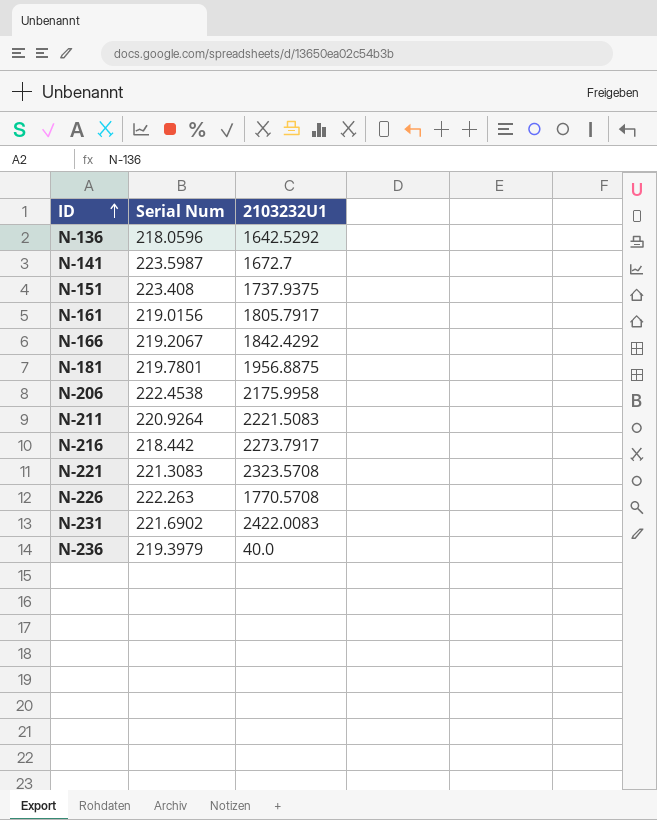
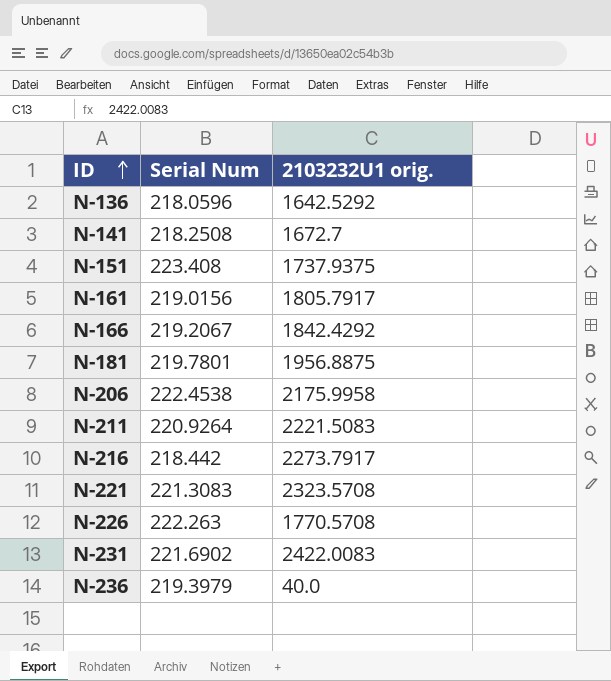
column name: 2103232U1 -> 2103232U1 orig.
N-141 | Serial Num: 223.5987 -> 218.2508

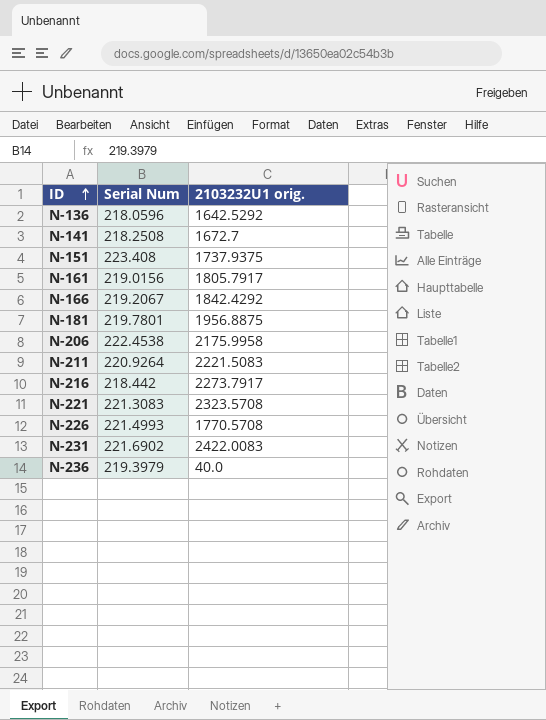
N-226 | Serial Num: 222.263 -> 221.4993

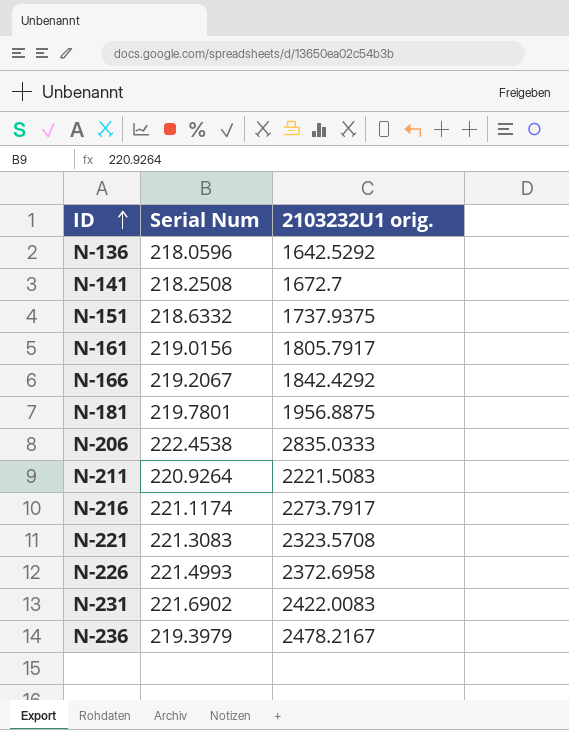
N-151 | Serial Num: 223.408 -> 218.6332
N-206 | 2103232U1 orig.: 2175.9958 -> 2835.0333
N-216 | Serial Num: 218.442 -> 221.1174
N-226 | 2103232U1 orig.: 1770.5708 -> 2372.6958
N-236 | 2103232U1 orig.: 40.0 -> 2478.2167

